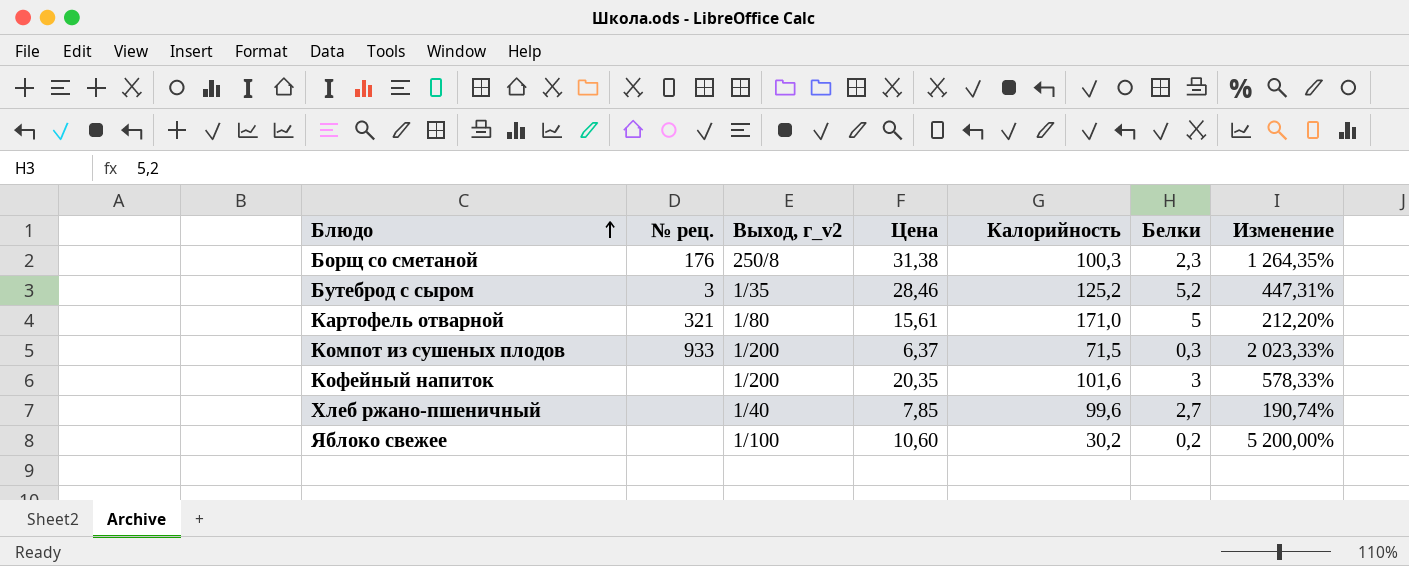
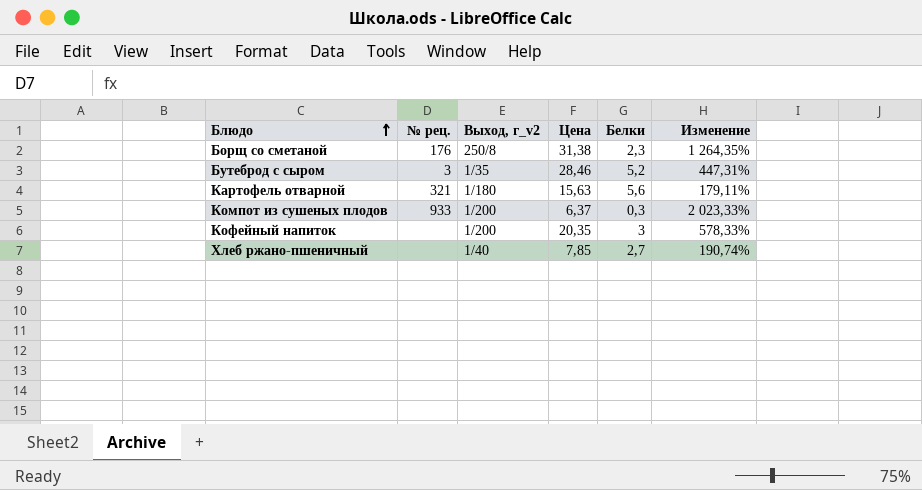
column Калорийность | position: 5 -> none
row Яблоко свежее: none | 1/100 | 10,60 | 30,2 | 0,2 | 5 200,00% -> none
Картофель отварной | Выход, г_v2: 1/80 -> 1/180
Картофель отварной | Цена: 15,61 -> 15,63
Картофель отварной | Белки: 5 -> 5,6
Картофель отварной | Изменение: 212,20% -> 179,11%

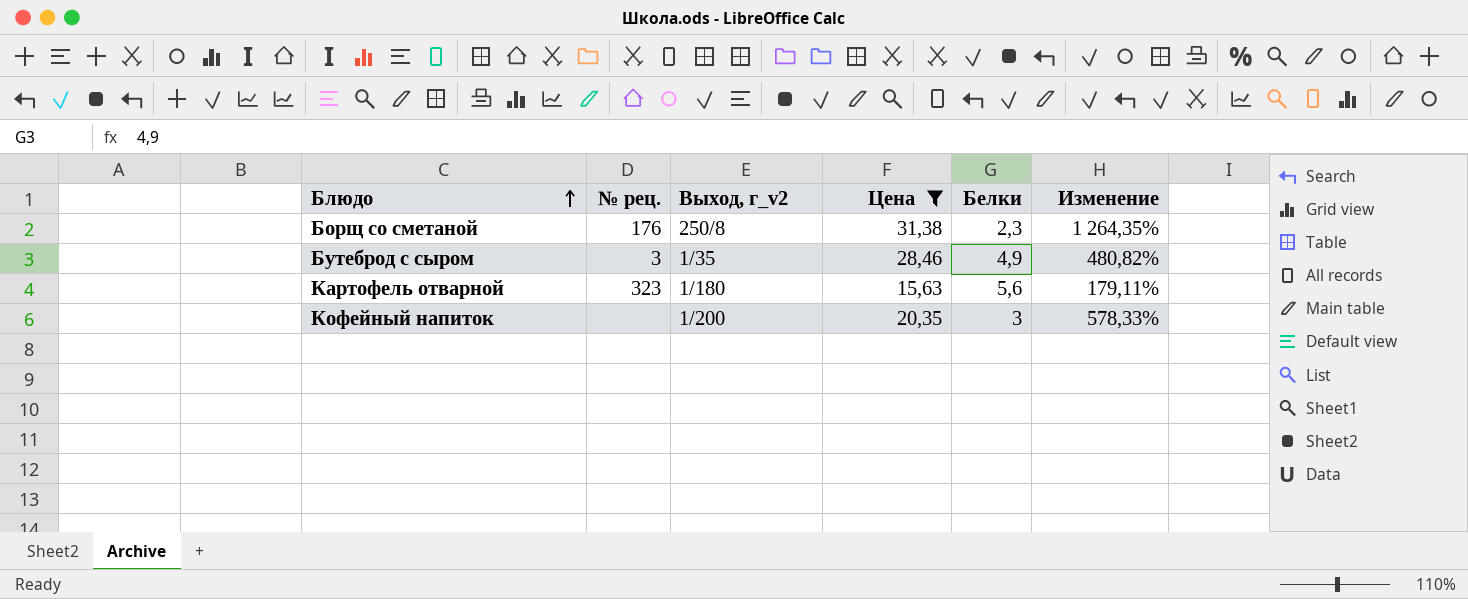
filter: none -> Цена >= 15,63
Бутеброд с сыром | Белки: 5,2 -> 4,9
Бутеброд с сыром | Изменение: 447,31% -> 480,82%
Картофель отварной | № рец.: 321 -> 323

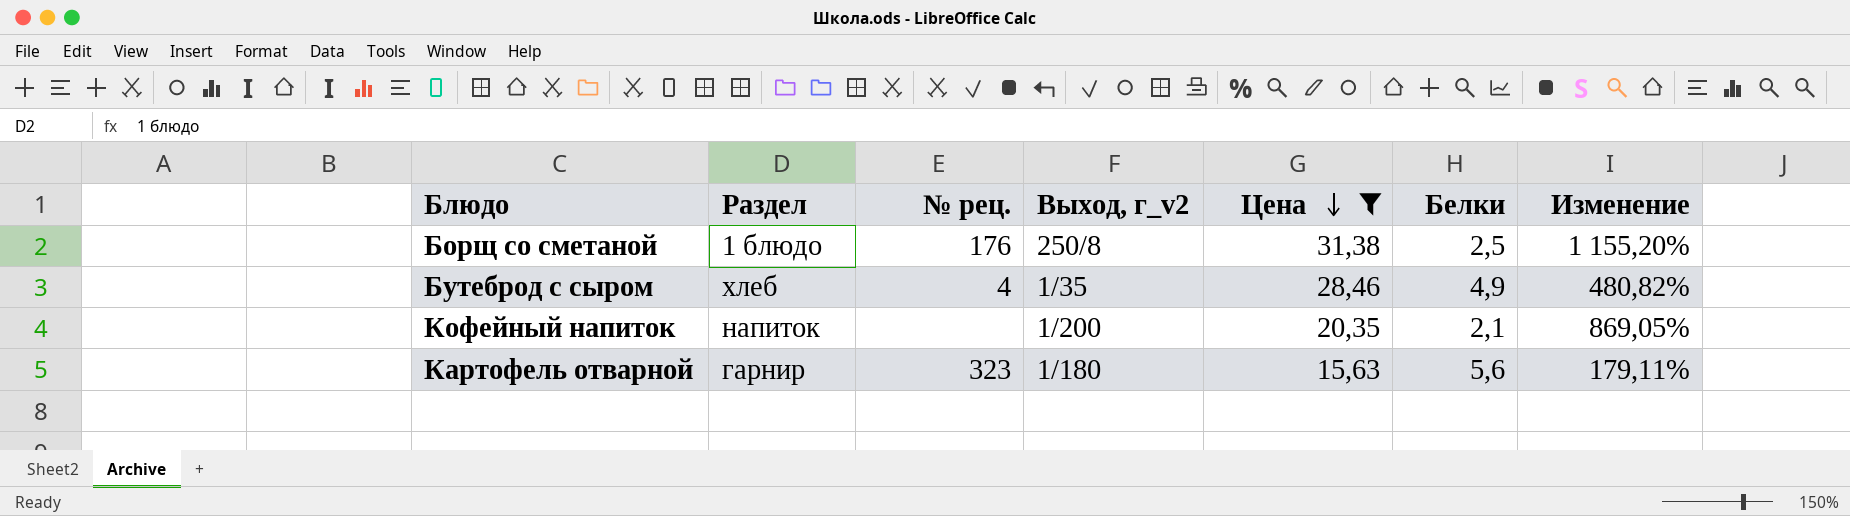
row order: Блюдо ascending -> Цена descending
column Раздел | position: none -> 2
Борщ со сметаной | Белки: 2,3 -> 2,5
Борщ со сметаной | Изменение: 1 264,35% -> 1 155,20%
Бутеброд с сыром | № рец.: 3 -> 4
Кофейный напиток | Белки: 3 -> 2,1
Кофейный напиток | Изменение: 578,33% -> 869,05%

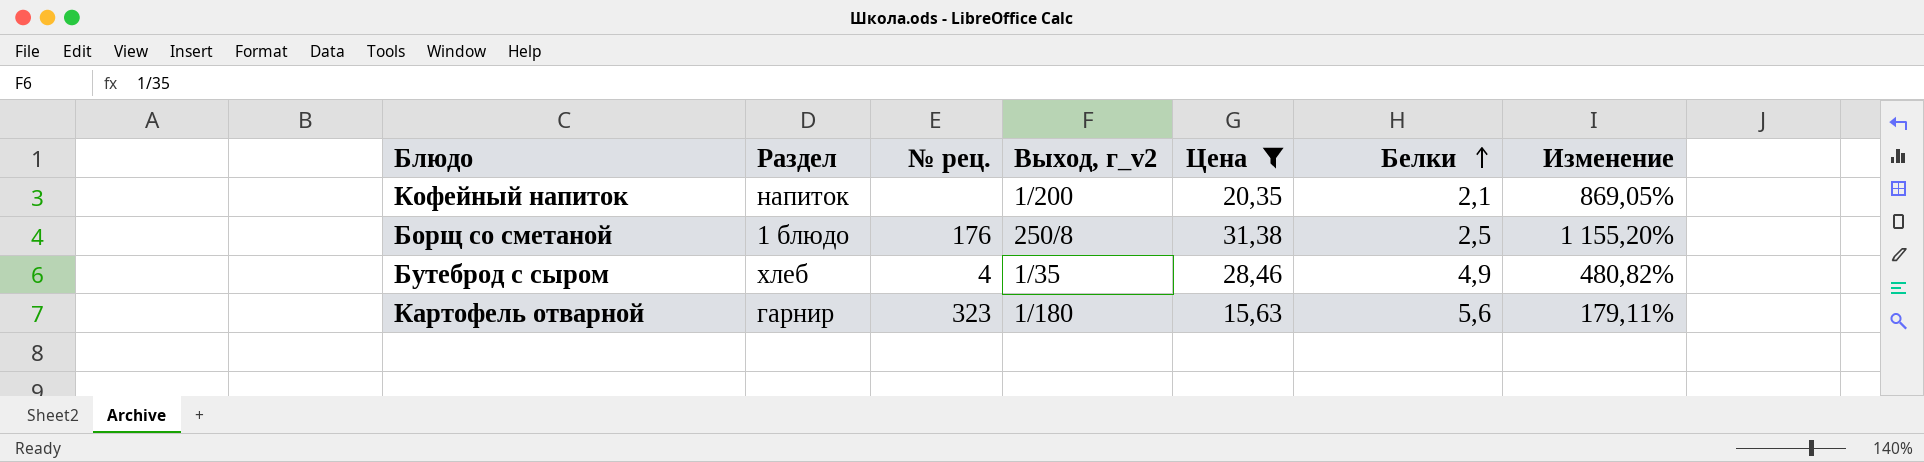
row order: Цена descending -> Белки ascending

